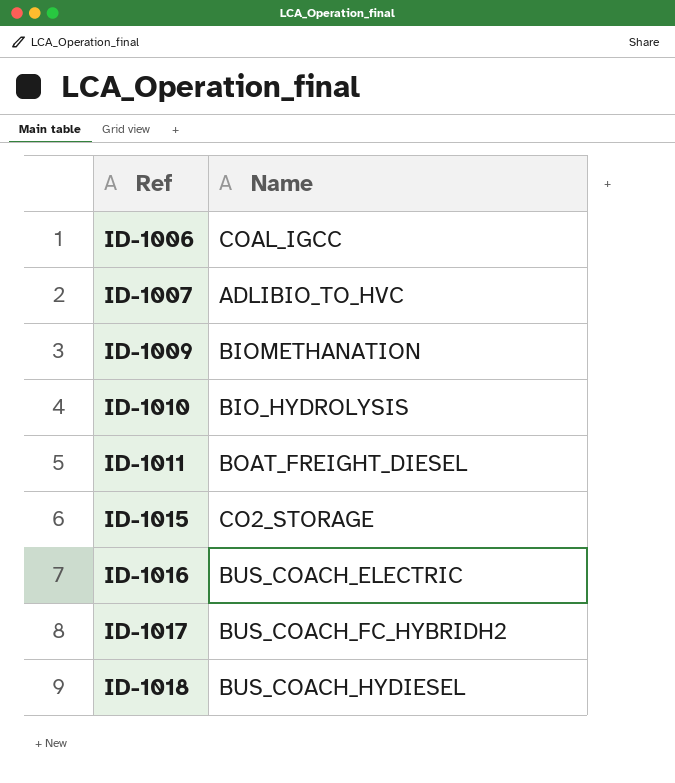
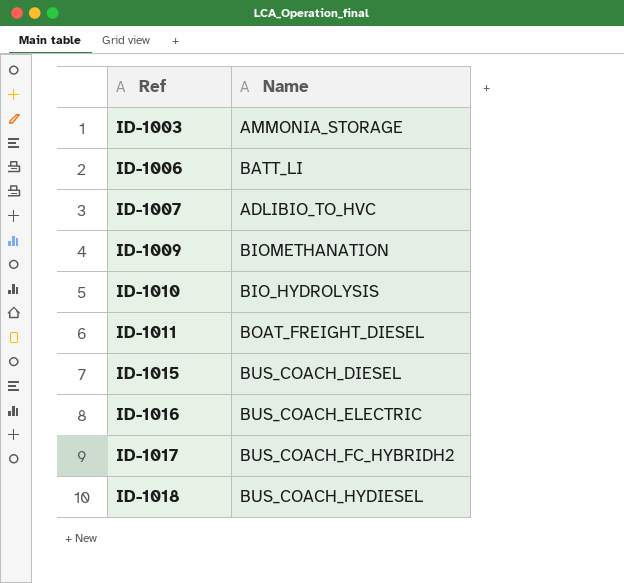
row ID-1003: none -> AMMONIA_STORAGE
ID-1006 | Name: COAL_IGCC -> BATT_LI
ID-1015 | Name: CO2_STORAGE -> BUS_COACH_DIESEL

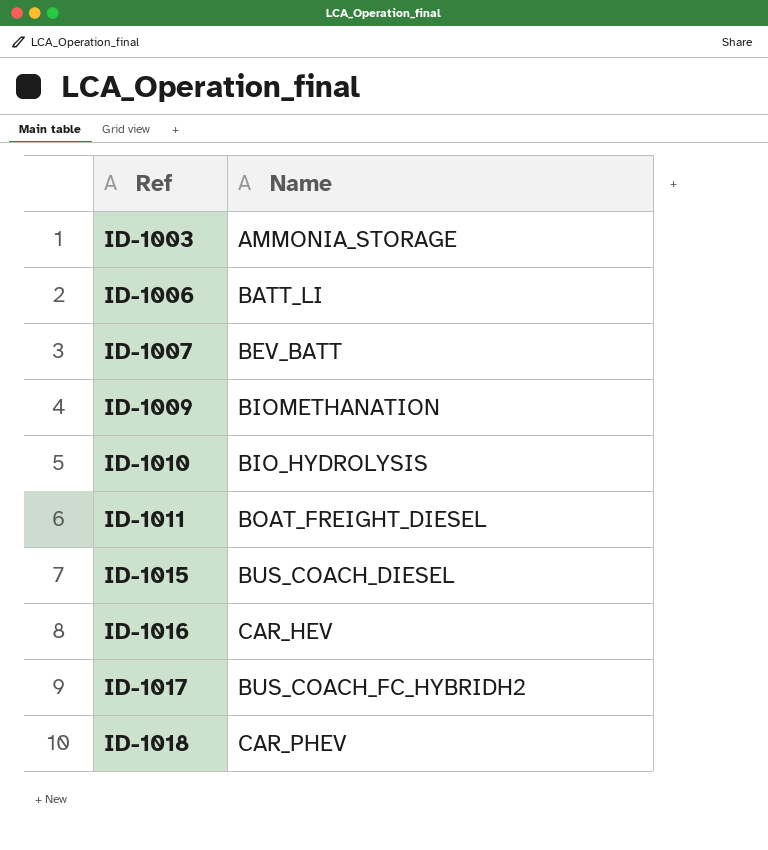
ID-1007 | Name: ADLIBIO_TO_HVC -> BEV_BATT
ID-1016 | Name: BUS_COACH_ELECTRIC -> CAR_HEV
ID-1018 | Name: BUS_COACH_HYDIESEL -> CAR_PHEV

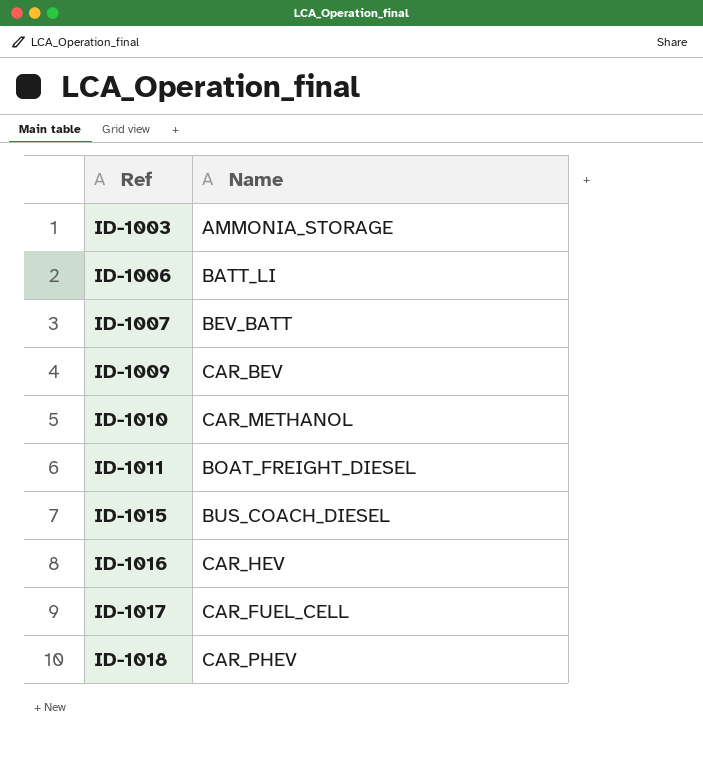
ID-1009 | Name: BIOMETHANATION -> CAR_BEV
ID-1010 | Name: BIO_HYDROLYSIS -> CAR_METHANOL
ID-1017 | Name: BUS_COACH_FC_HYBRIDH2 -> CAR_FUEL_CELL

